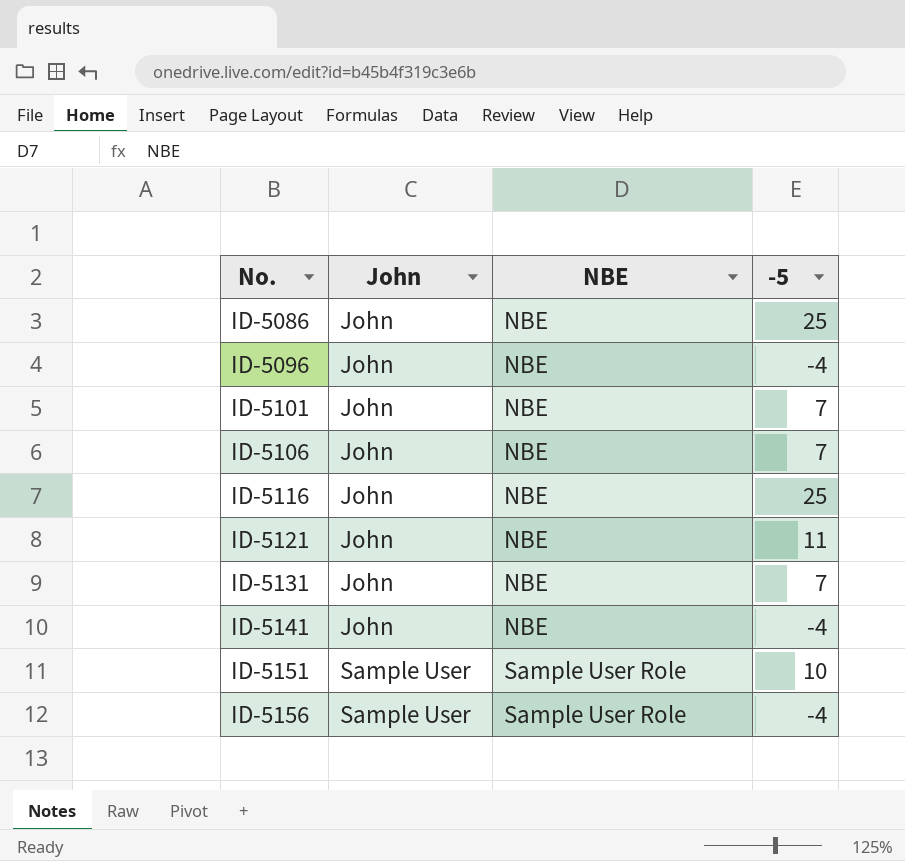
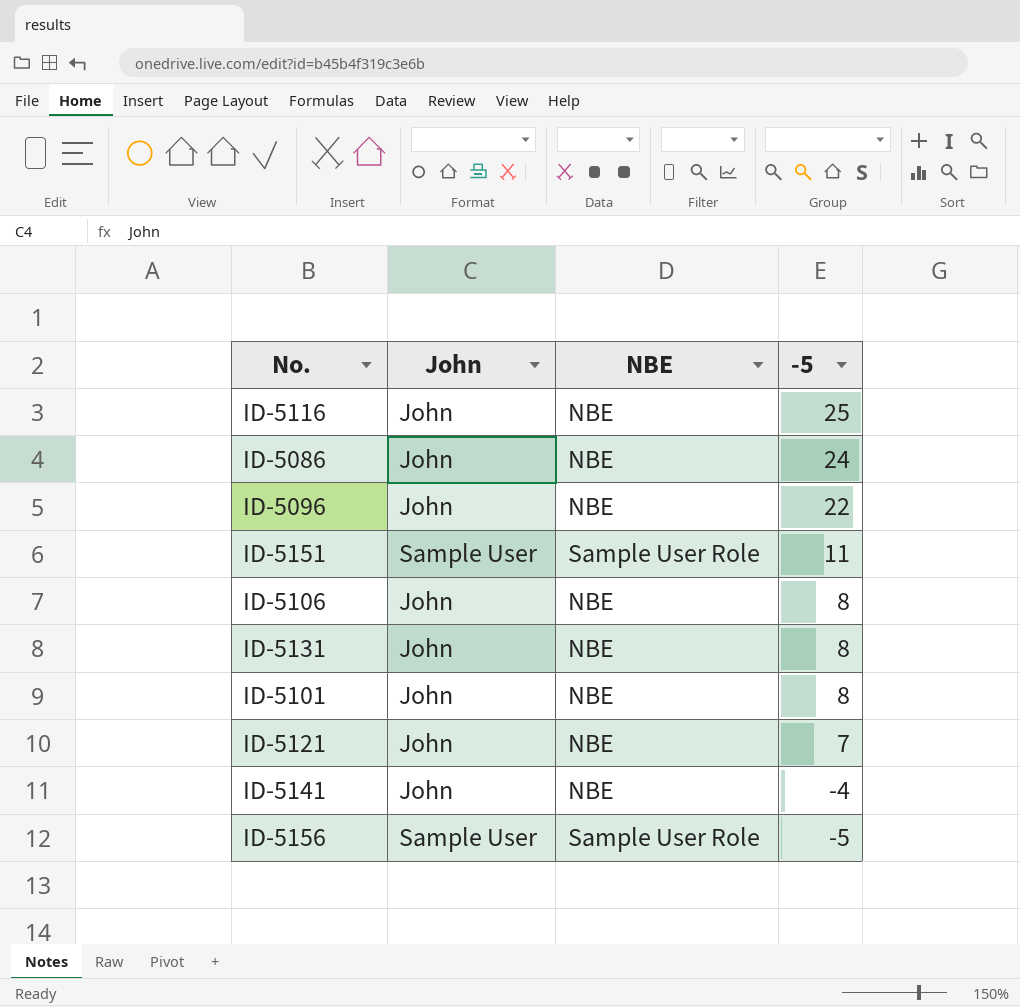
row order: No. ascending -> -5 descending
ID-5086 | -5: 25 -> 24
ID-5096 | -5: -4 -> 22
ID-5151 | -5: 10 -> 11
ID-5106 | -5: 7 -> 8
ID-5131 | -5: 7 -> 8
ID-5101 | -5: 7 -> 8
ID-5121 | -5: 11 -> 7
ID-5156 | -5: -4 -> -5

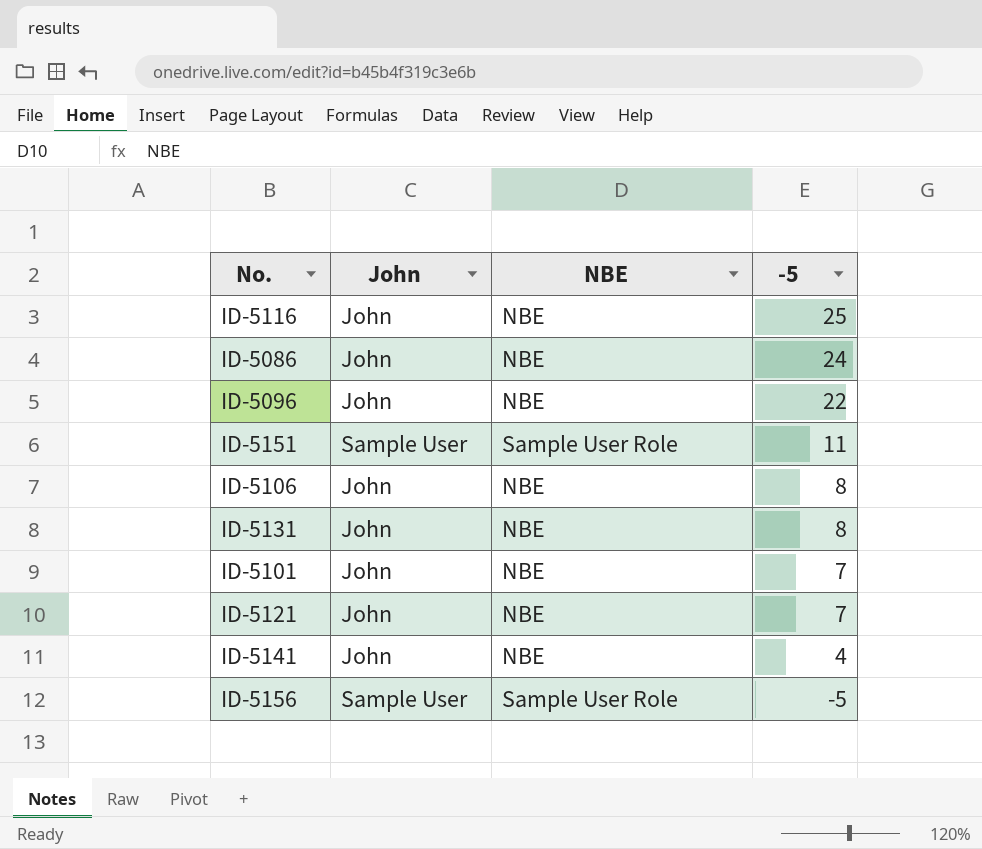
ID-5101 | -5: 8 -> 7
ID-5141 | -5: -4 -> 4

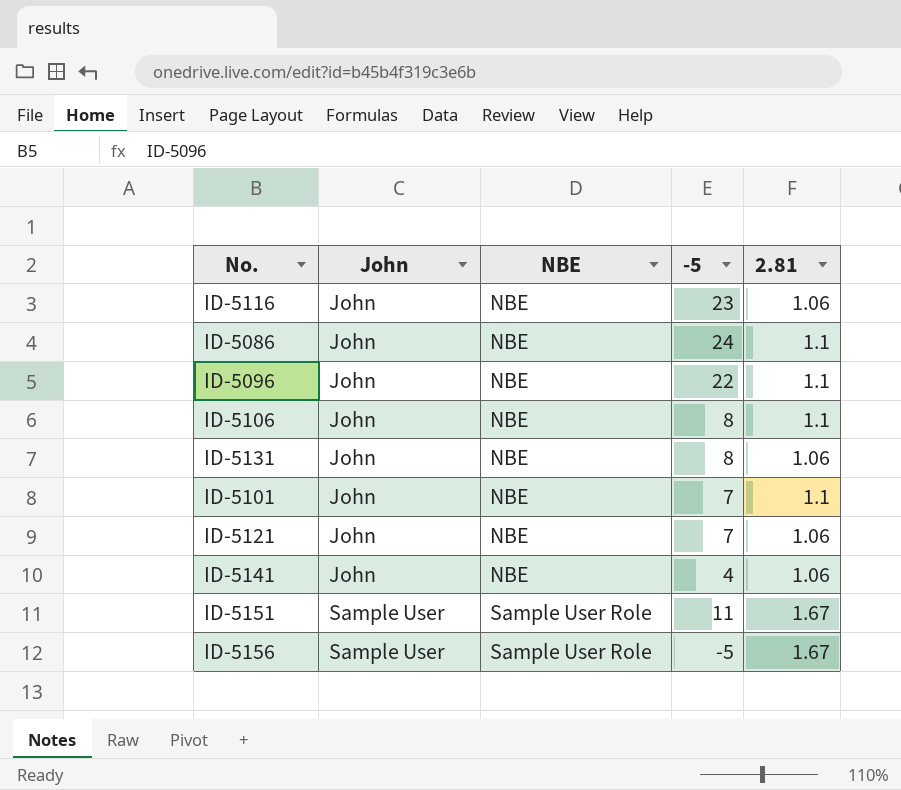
row order: -5 descending -> John ascending
column 2.81 | position: none -> 5
ID-5116 | -5: 25 -> 23

